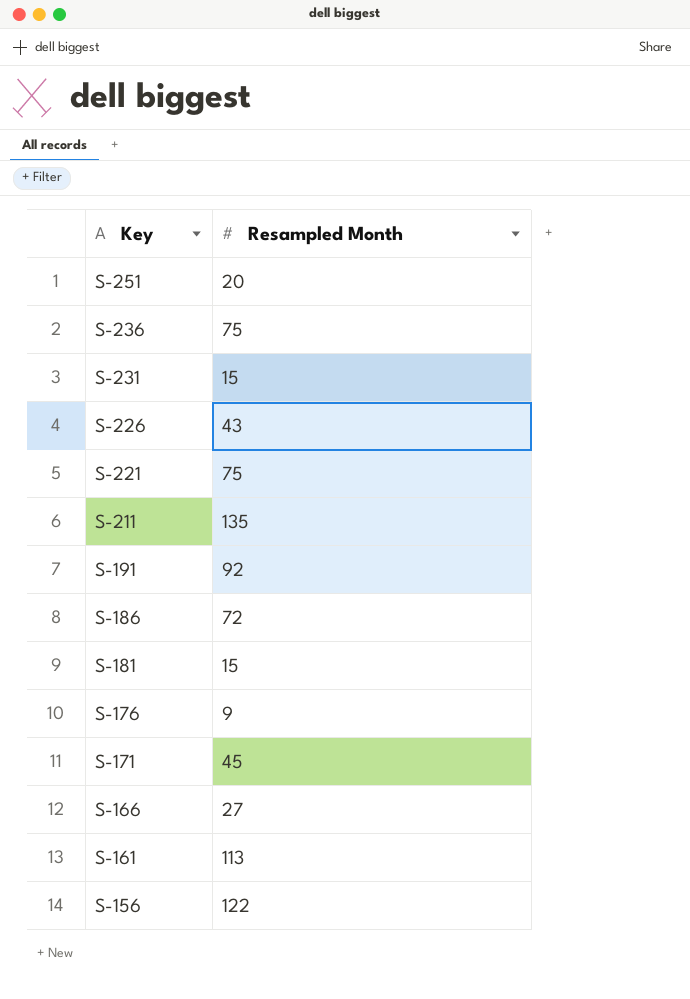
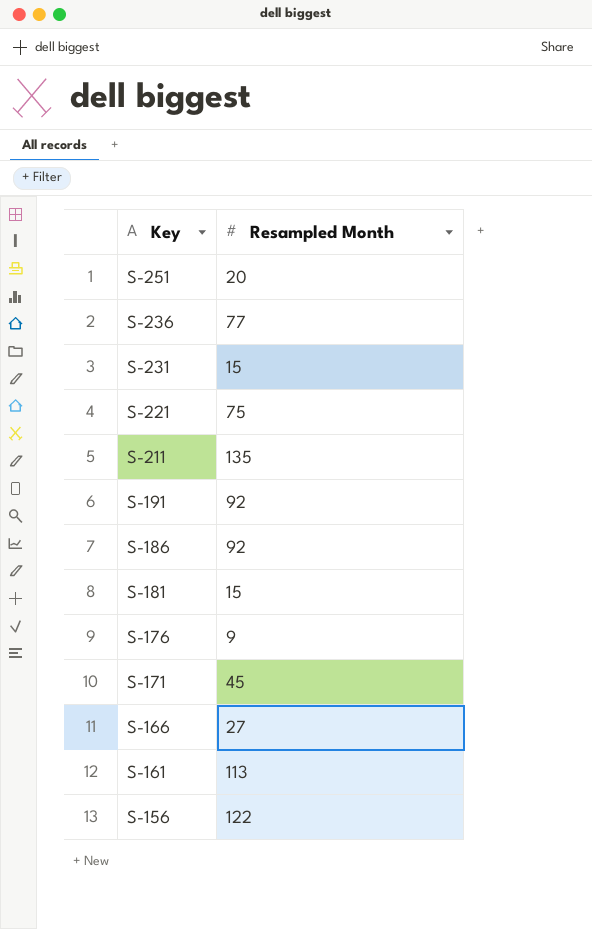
row S-226: 43 -> none
S-236 | Resampled Month: 75 -> 77
S-186 | Resampled Month: 72 -> 92

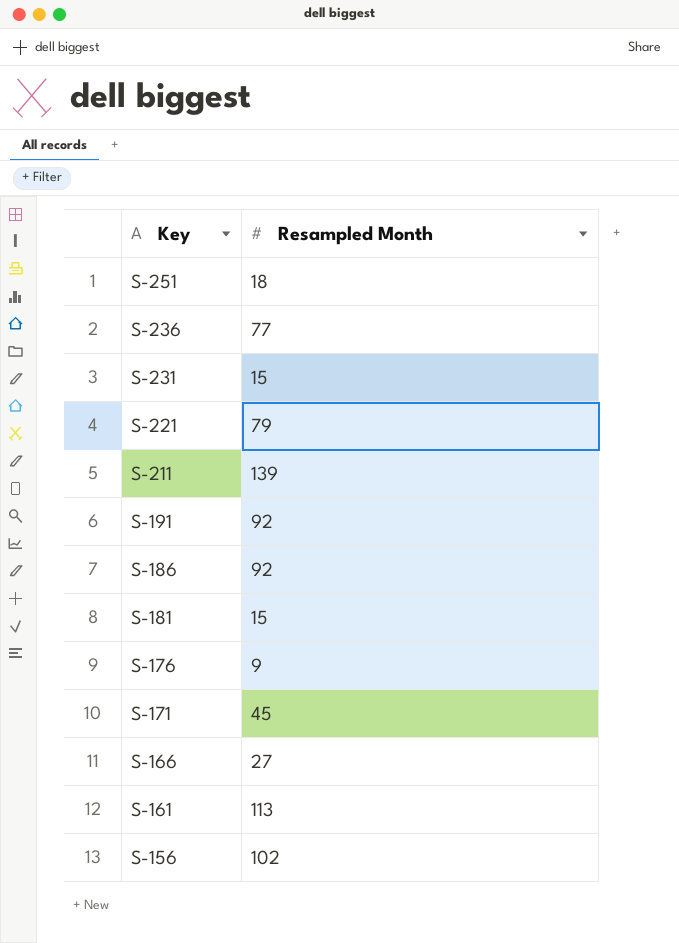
S-251 | Resampled Month: 20 -> 18
S-221 | Resampled Month: 75 -> 79
S-211 | Resampled Month: 135 -> 139
S-156 | Resampled Month: 122 -> 102

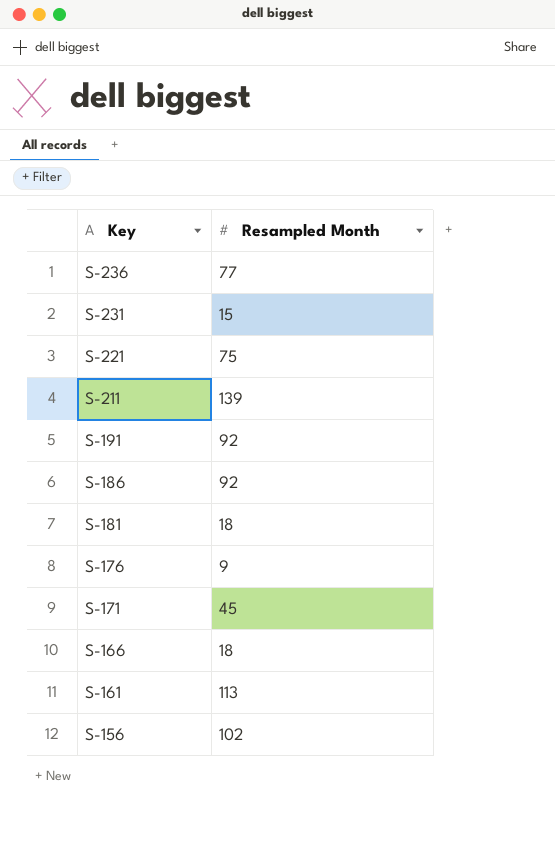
row S-251: 18 -> none
S-221 | Resampled Month: 79 -> 75
S-181 | Resampled Month: 15 -> 18
S-166 | Resampled Month: 27 -> 18

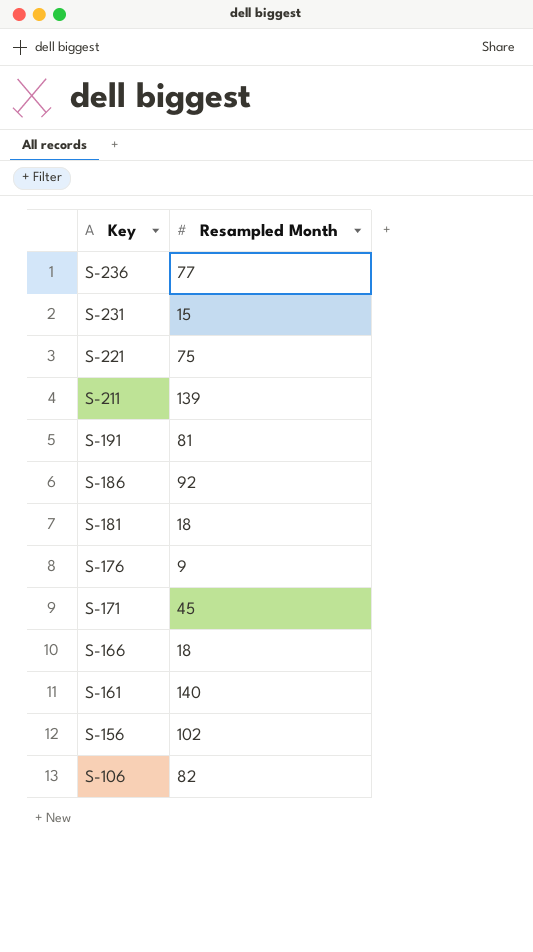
S-191 | Resampled Month: 92 -> 81
S-161 | Resampled Month: 113 -> 140
row S-106: none -> 82

